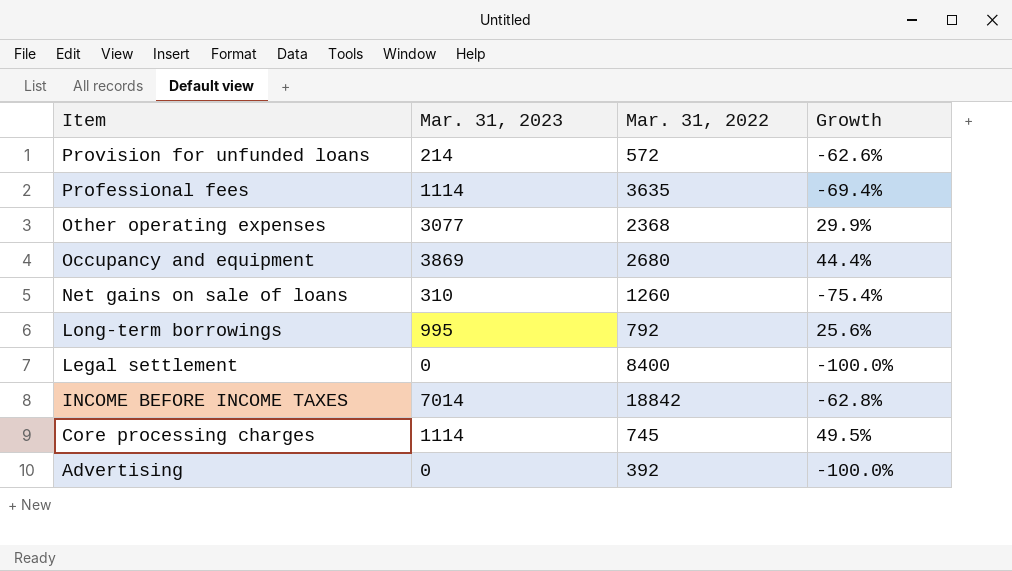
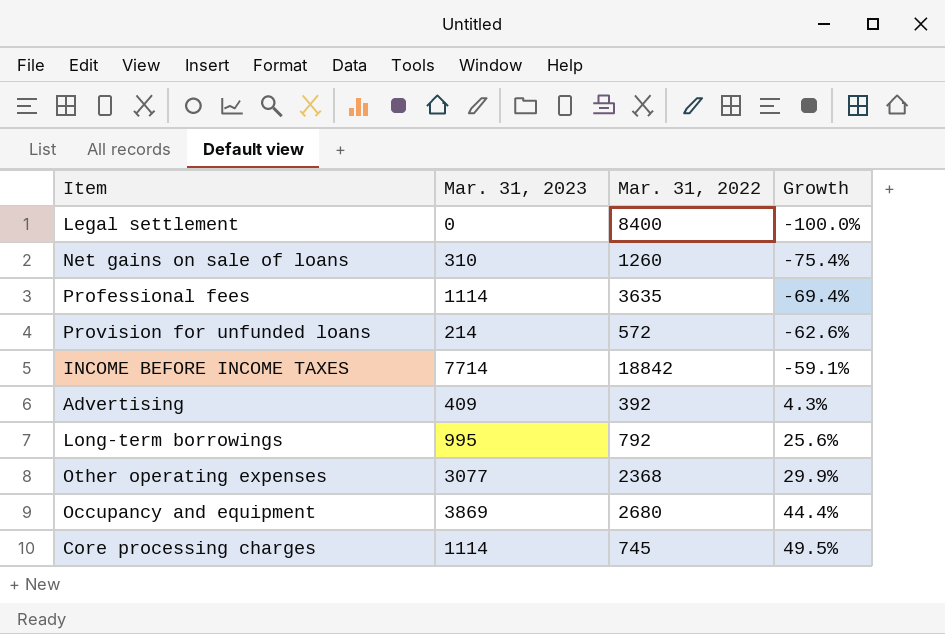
row order: Item descending -> Growth ascending
INCOME BEFORE INCOME TAXES | Mar. 31, 2023: 7014 -> 7714
INCOME BEFORE INCOME TAXES | Growth: -62.8% -> -59.1%
Advertising | Mar. 31, 2023: 0 -> 409
Advertising | Growth: -100.0% -> 4.3%

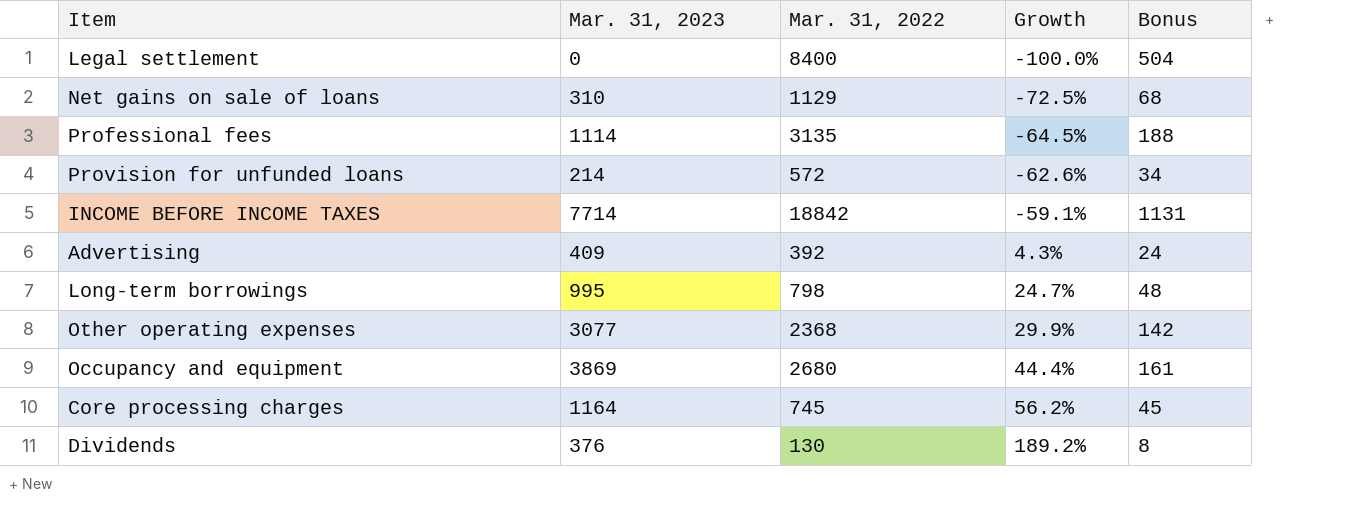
column Bonus | formula: none -> [Mar. 31, 2022] * 0.06
Net gains on sale of loans | Mar. 31, 2022: 1260 -> 1129
Net gains on sale of loans | Growth: -75.4% -> -72.5%
Professional fees | Mar. 31, 2022: 3635 -> 3135
Professional fees | Growth: -69.4% -> -64.5%
Long-term borrowings | Mar. 31, 2022: 792 -> 798
Long-term borrowings | Growth: 25.6% -> 24.7%
Core processing charges | Mar. 31, 2023: 1114 -> 1164
Core processing charges | Growth: 49.5% -> 56.2%
row Dividends: none -> 376 | 130 | 189.2% | 8

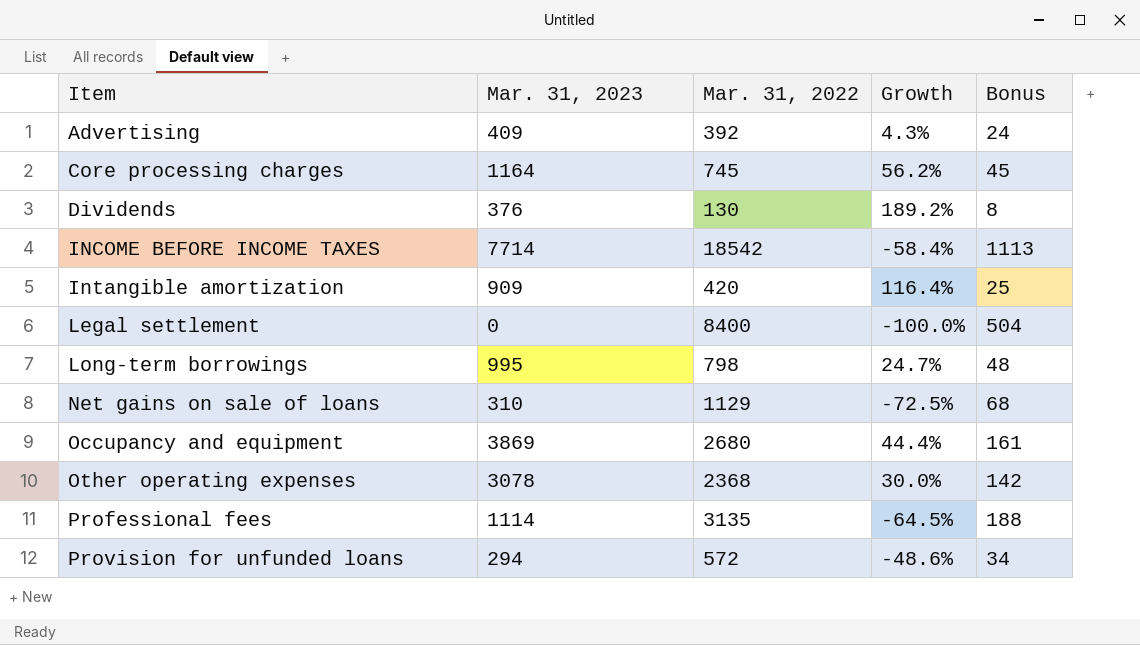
row order: Growth ascending -> Item ascending
INCOME BEFORE INCOME TAXES | Mar. 31, 2022: 18842 -> 18542
INCOME BEFORE INCOME TAXES | Growth: -59.1% -> -58.4%
INCOME BEFORE INCOME TAXES | Bonus: 1131 -> 1113
row Intangible amortization: none -> 909 | 420 | 116.4% | 25
Other operating expenses | Mar. 31, 2023: 3077 -> 3078
Other operating expenses | Growth: 29.9% -> 30.0%
Provision for unfunded loans | Mar. 31, 2023: 214 -> 294
Provision for unfunded loans | Growth: -62.6% -> -48.6%

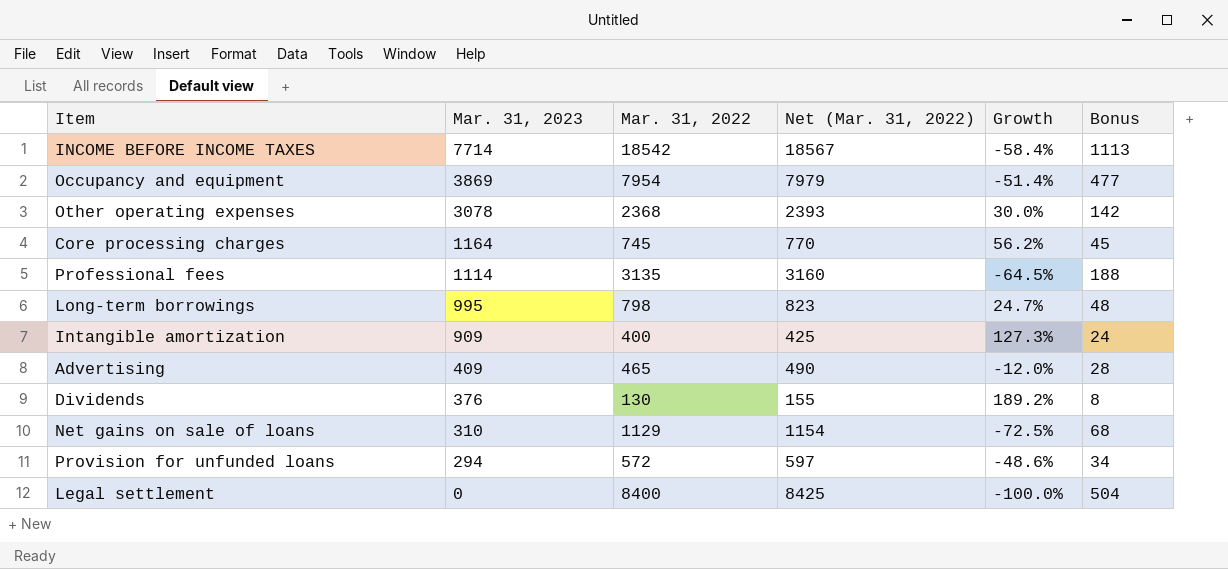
row order: Item ascending -> Mar. 31, 2023 descending
column Net (Mar. 31, 2022) | formula: none -> [Mar. 31, 2022] + 25
Occupancy and equipment | Mar. 31, 2022: 2680 -> 7954
Occupancy and equipment | Growth: 44.4% -> -51.4%
Occupancy and equipment | Bonus: 161 -> 477
Intangible amortization | Mar. 31, 2022: 420 -> 400
Intangible amortization | Growth: 116.4% -> 127.3%
Intangible amortization | Bonus: 25 -> 24
Advertising | Mar. 31, 2022: 392 -> 465
Advertising | Growth: 4.3% -> -12.0%
Advertising | Bonus: 24 -> 28

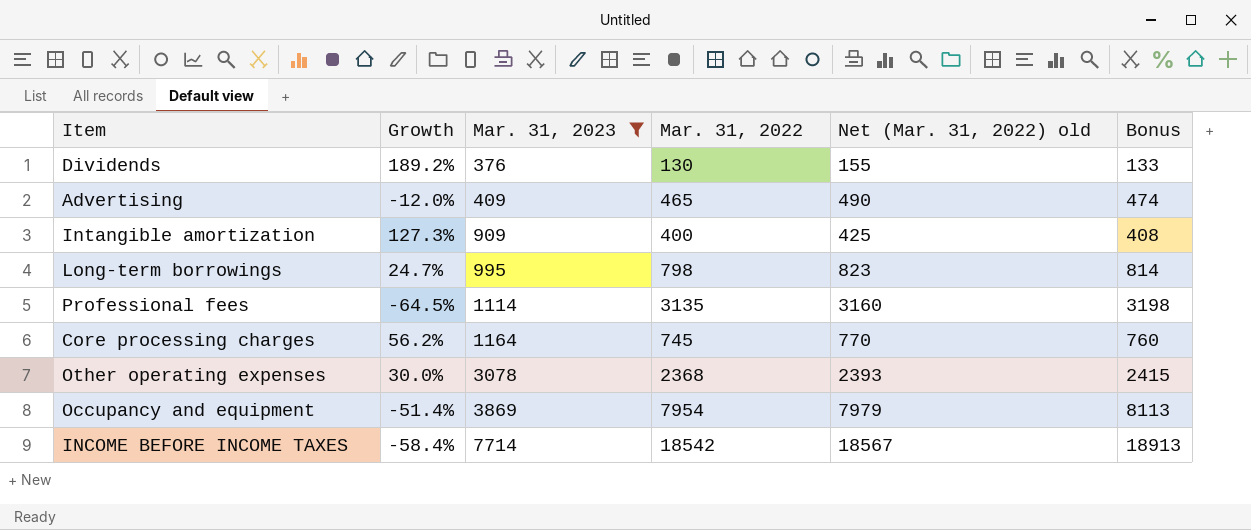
filter: none -> Mar. 31, 2023 >= 376
row order: Mar. 31, 2023 descending -> Mar. 31, 2023 ascending
column Growth | position: 5 -> 2
column name: Net (Mar. 31, 2022) -> Net (Mar. 31, 2022) old
column Bonus | formula: [Mar. 31, 2022] * 0.06 -> [Mar. 31, 2022] * 1.02

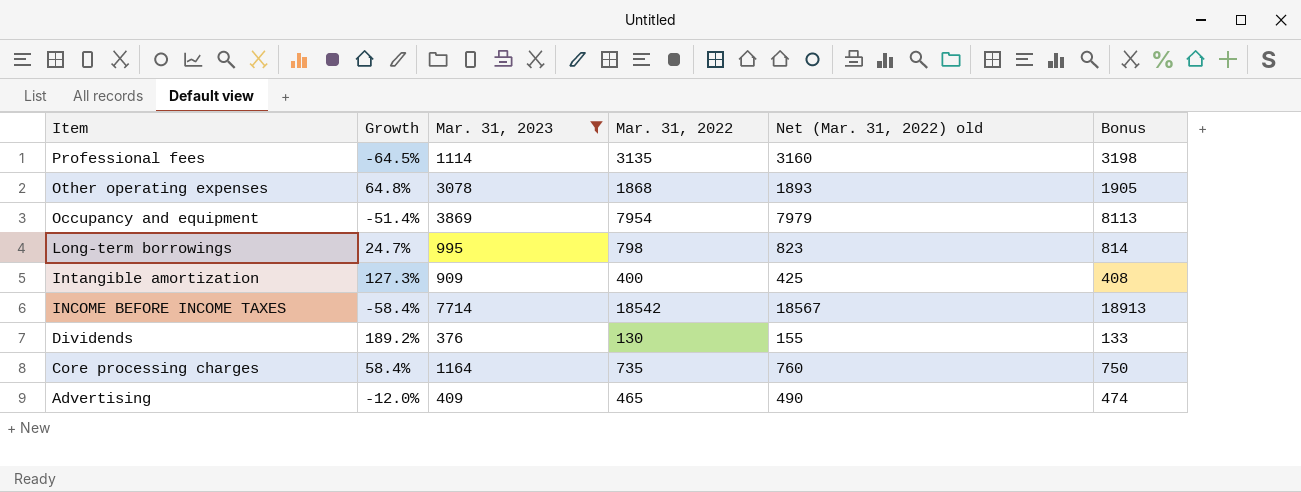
row order: Mar. 31, 2023 ascending -> Item descending
Other operating expenses | Growth: 30.0% -> 64.8%
Other operating expenses | Mar. 31, 2022: 2368 -> 1868
Other operating expenses | Net (Mar. 31, 2022) old: 2393 -> 1893
Other operating expenses | Bonus: 2415 -> 1905
Core processing charges | Growth: 56.2% -> 58.4%
Core processing charges | Mar. 31, 2022: 745 -> 735
Core processing charges | Net (Mar. 31, 2022) old: 770 -> 760
Core processing charges | Bonus: 760 -> 750

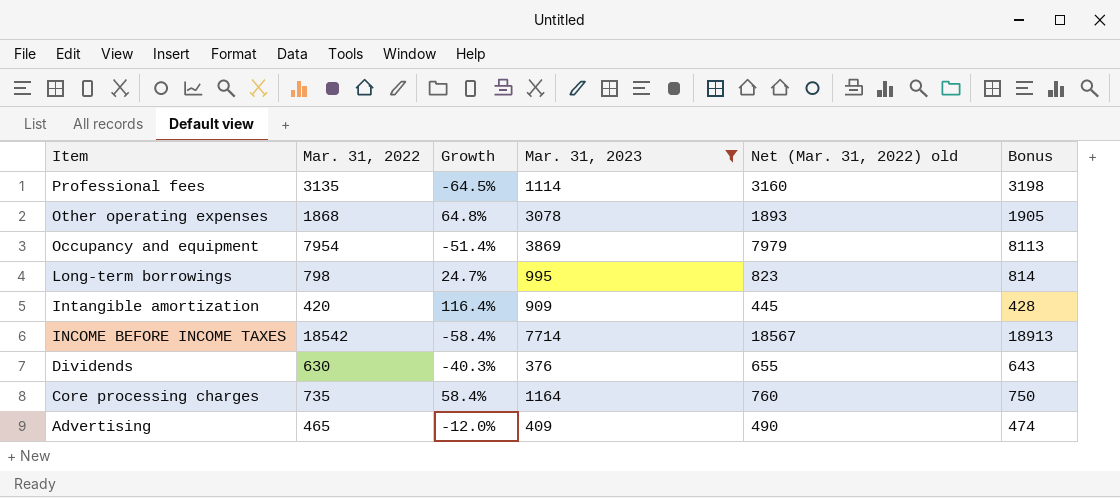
column Mar. 31, 2022 | position: 4 -> 2
Intangible amortization | Mar. 31, 2022: 400 -> 420
Intangible amortization | Growth: 127.3% -> 116.4%
Intangible amortization | Net (Mar. 31, 2022) old: 425 -> 445
Intangible amortization | Bonus: 408 -> 428
Dividends | Mar. 31, 2022: 130 -> 630
Dividends | Growth: 189.2% -> -40.3%
Dividends | Net (Mar. 31, 2022) old: 155 -> 655
Dividends | Bonus: 133 -> 643

